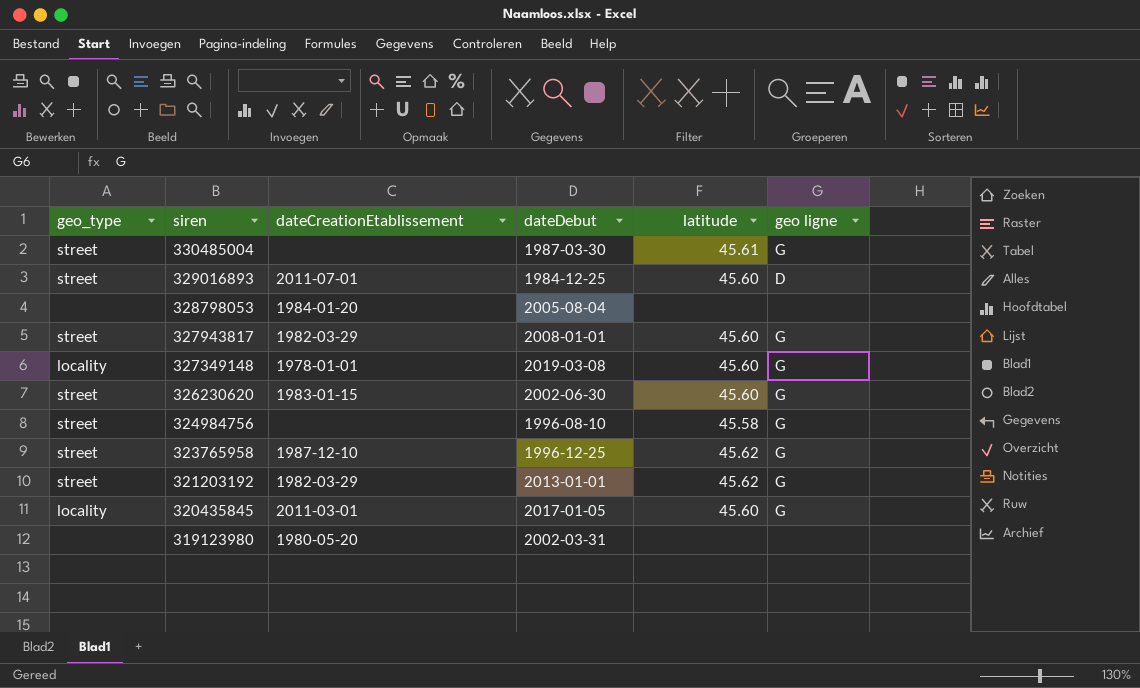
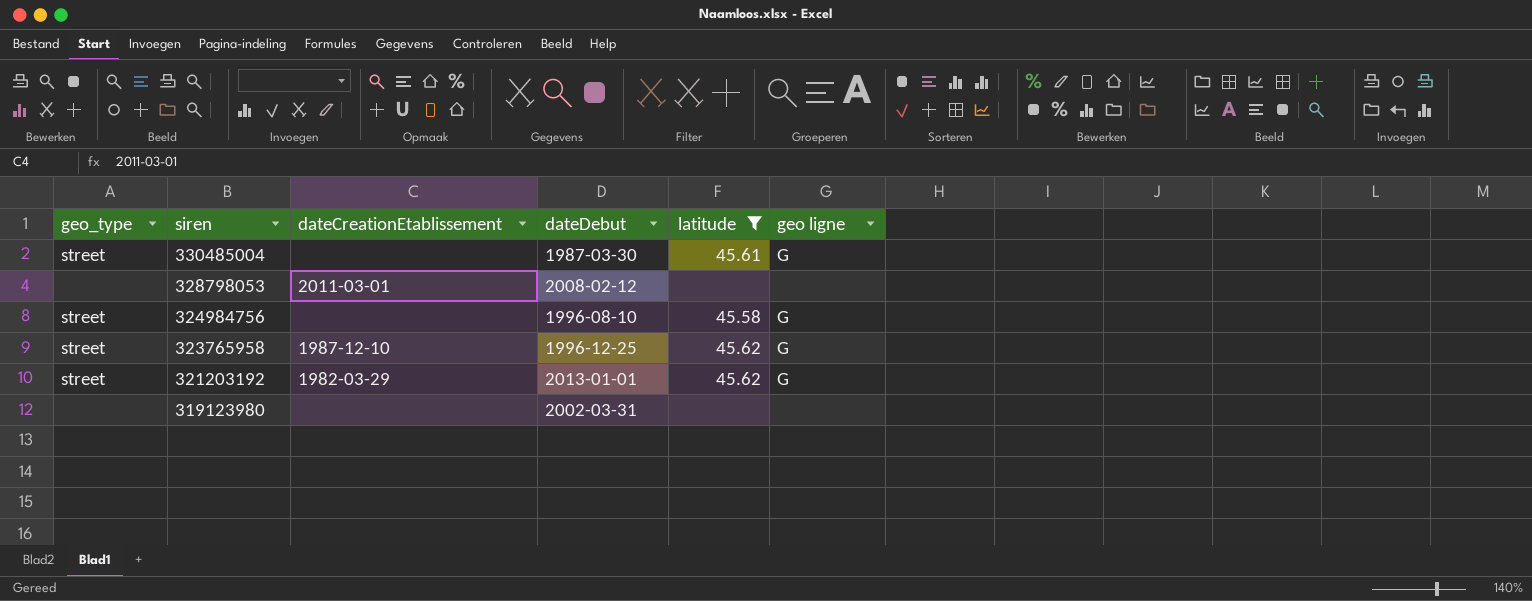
filter: none -> latitude != 45.60
328798053 | dateCreationEtablissement: 1984-01-20 -> 2011-03-01
328798053 | dateDebut: 2005-08-04 -> 2008-02-12
319123980 | dateCreationEtablissement: 1980-05-20 -> none

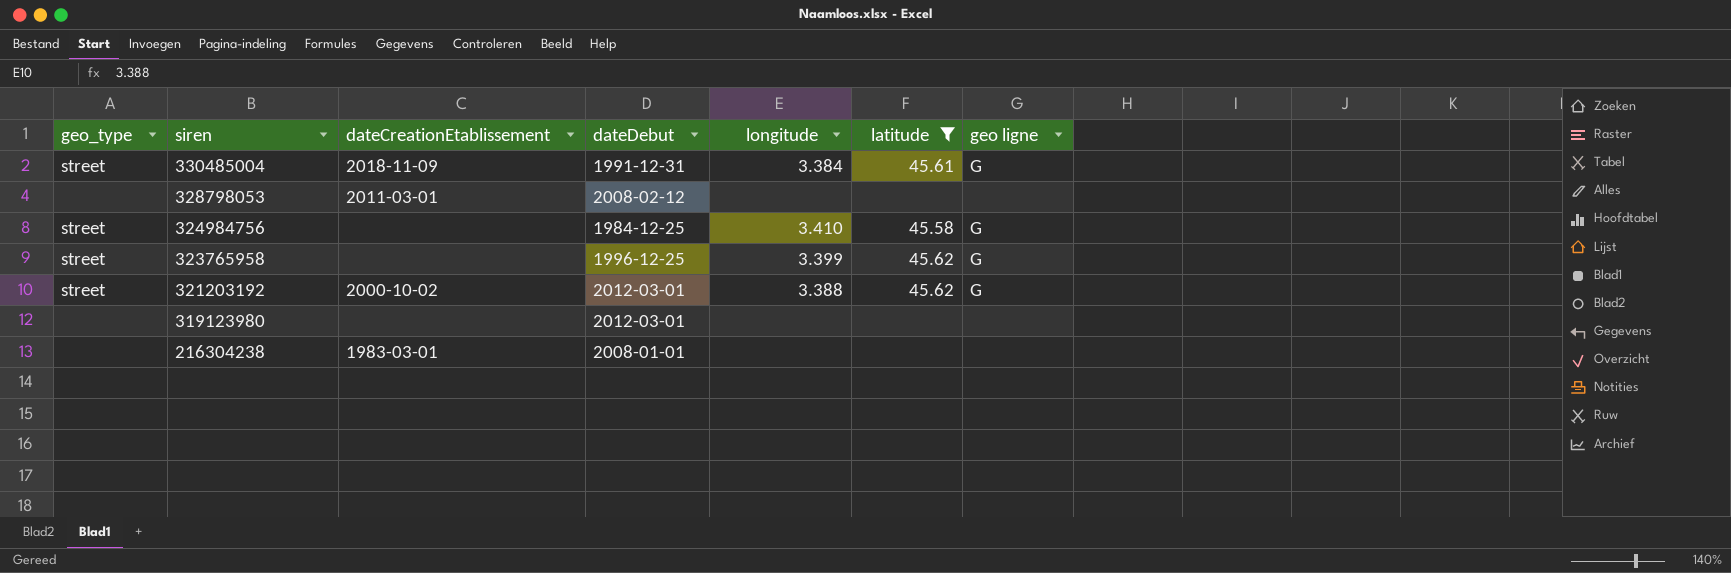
column longitude | position: none -> 5
330485004 | dateCreationEtablissement: none -> 2018-11-09
330485004 | dateDebut: 1987-03-30 -> 1991-12-31
324984756 | dateDebut: 1996-08-10 -> 1984-12-25
323765958 | dateCreationEtablissement: 1987-12-10 -> none
321203192 | dateCreationEtablissement: 1982-03-29 -> 2000-10-02
321203192 | dateDebut: 2013-01-01 -> 2012-03-01
319123980 | dateDebut: 2002-03-31 -> 2012-03-01
row 216304238: none -> none | 1983-03-01 | 2008-01-01 | none | none | none

